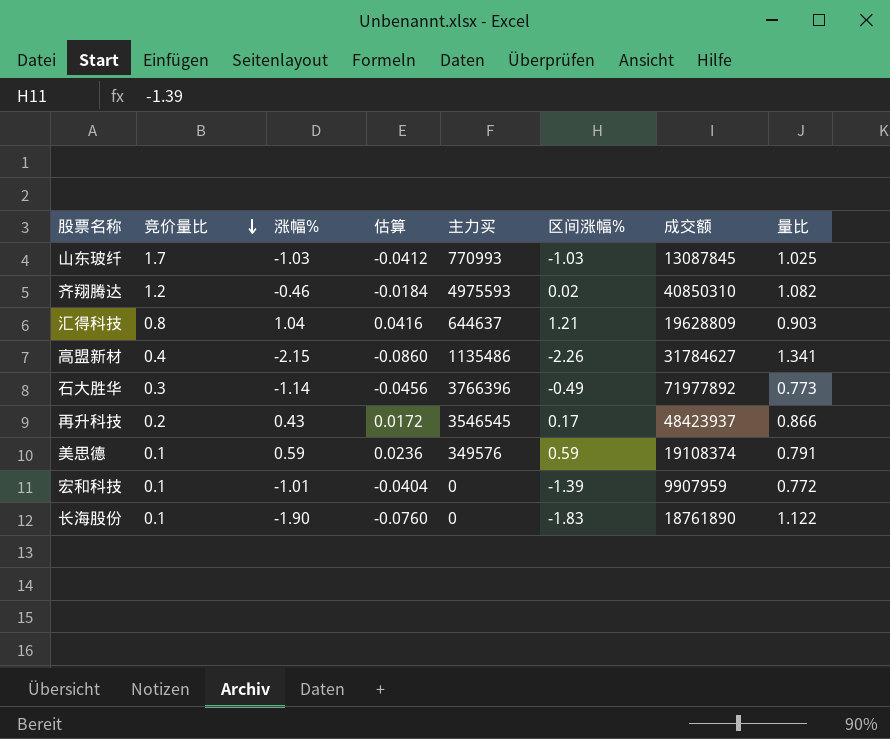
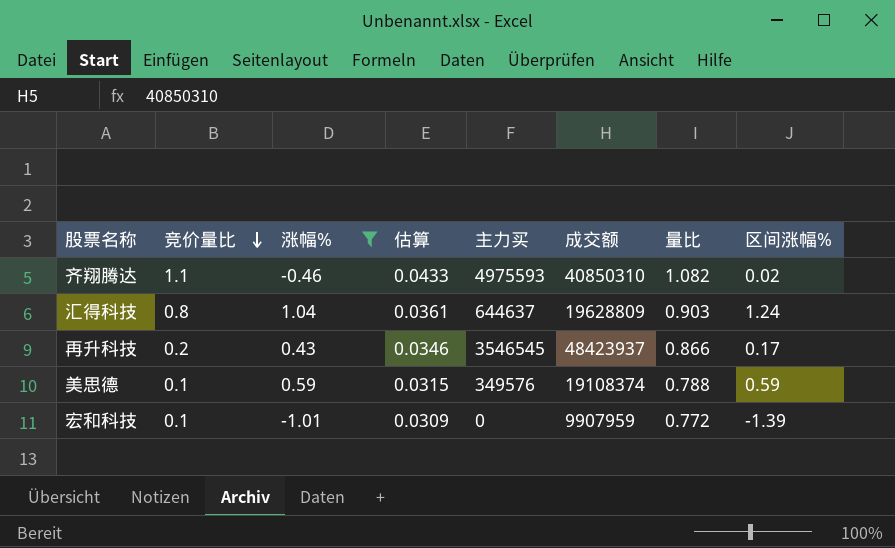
filter: none -> 涨幅% >= -1.01
column 估算 | formula: [涨幅%] * 0.04 -> [量比] * 0.04
column 区间涨幅% | position: 6 -> 8
齐翔腾达 | 竞价量比: 1.2 -> 1.1
汇得科技 | 区间涨幅%: 1.21 -> 1.24
美思德 | 量比: 0.791 -> 0.788

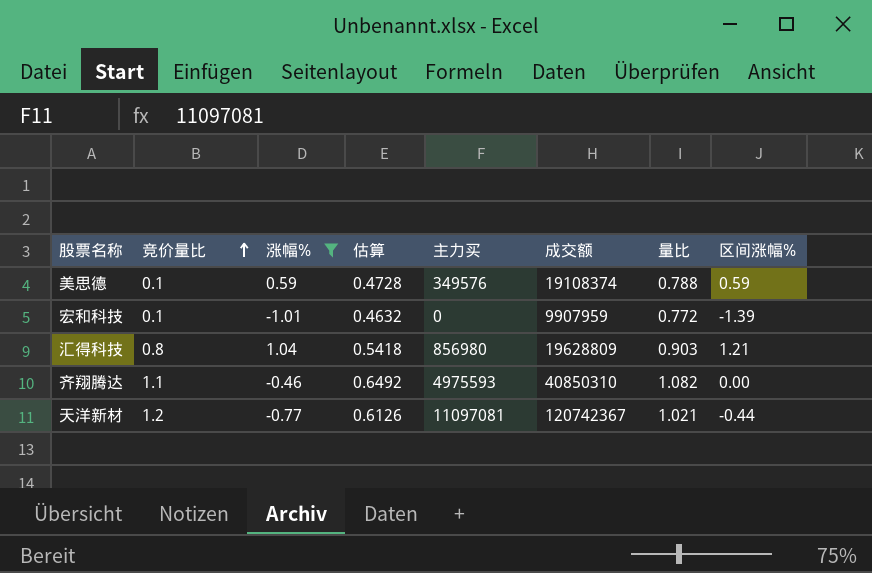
row order: 竞价量比 descending -> 竞价量比 ascending
column 估算 | formula: [量比] * 0.04 -> [量比] * 0.6
row 再升科技: 0.2 | 0.43 | 0.0346 | 3546545 | 48423937 | 0.866 | 0.17 -> none
汇得科技 | 主力买: 644637 -> 856980
汇得科技 | 区间涨幅%: 1.24 -> 1.21
齐翔腾达 | 区间涨幅%: 0.02 -> 0.00
row 天洋新材: none -> 1.2 | -0.77 | 0.6126 | 11097081 | 120742367 | 1.021 | -0.44

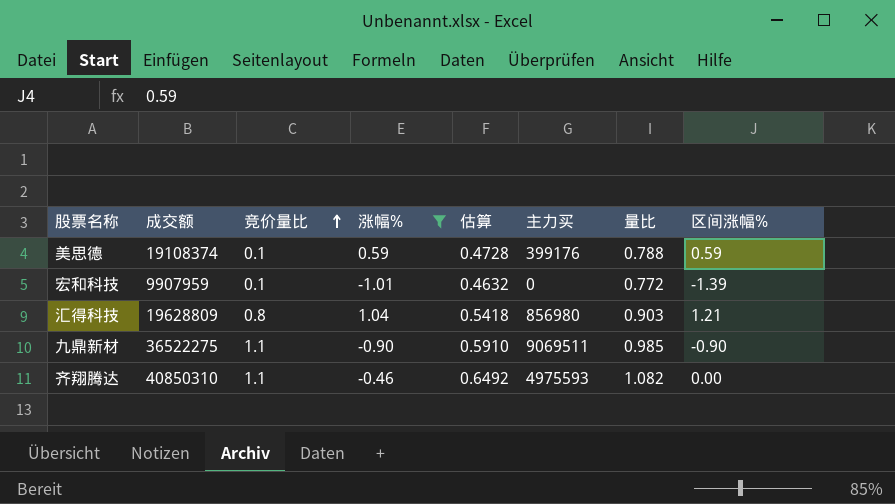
column 成交额 | position: 6 -> 2
row 天洋新材: 1.2 | -0.77 | 0.6126 | 11097081 | 120742367 | 1.021 | -0.44 -> none
美思德 | 主力买: 349576 -> 399176
row 九鼎新材: none -> 36522275 | 1.1 | -0.90 | 0.5910 | 9069511 | 0.985 | -0.90

